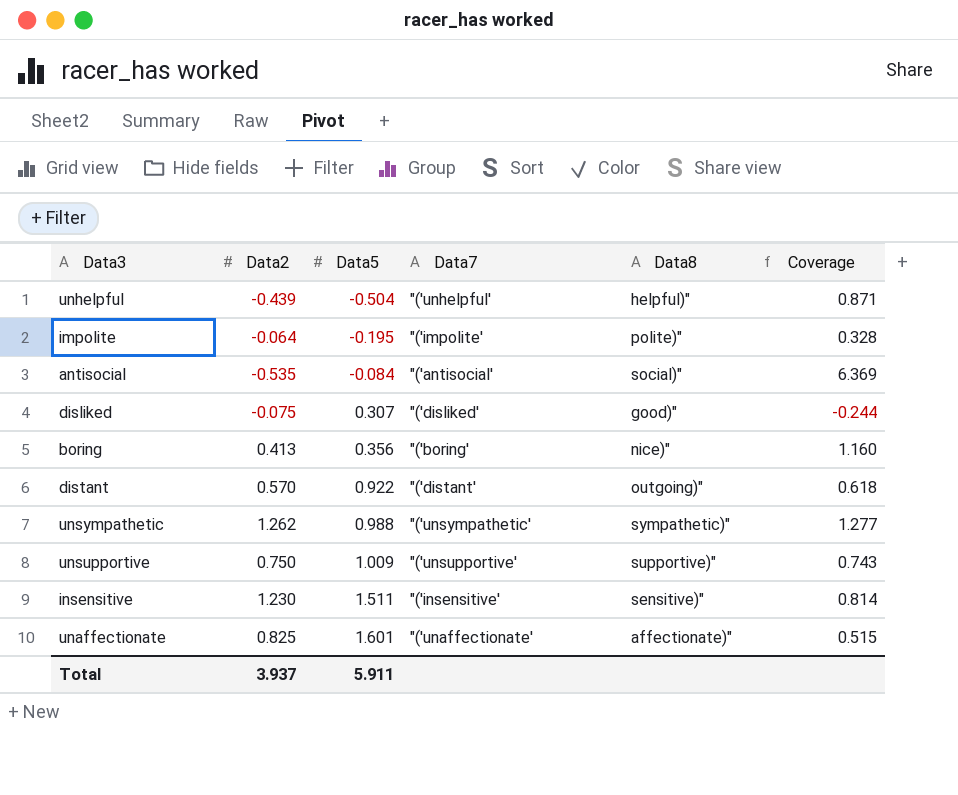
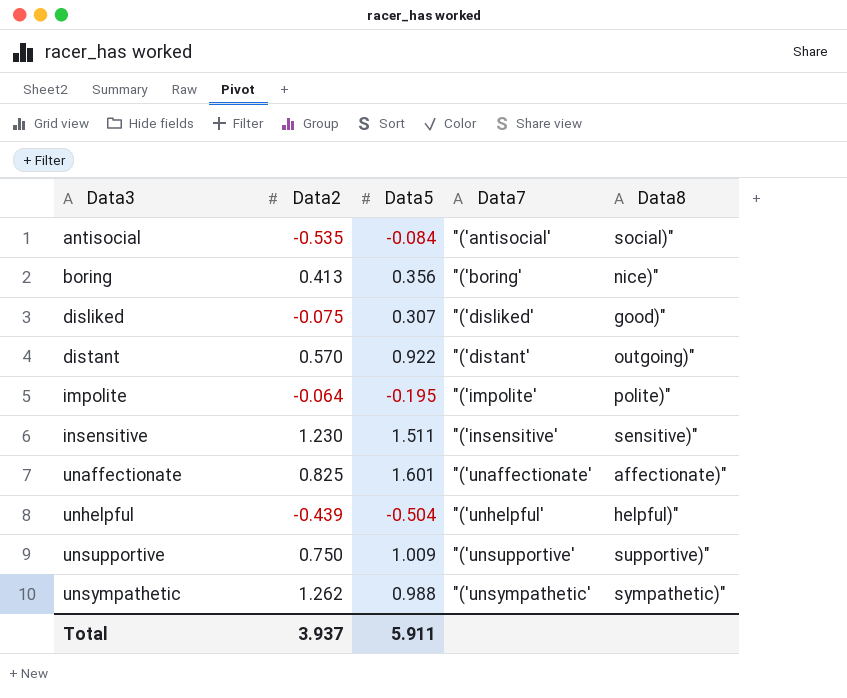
row order: Data5 ascending -> Data3 ascending
column Coverage | formula: [Data2] / [Data5] -> none

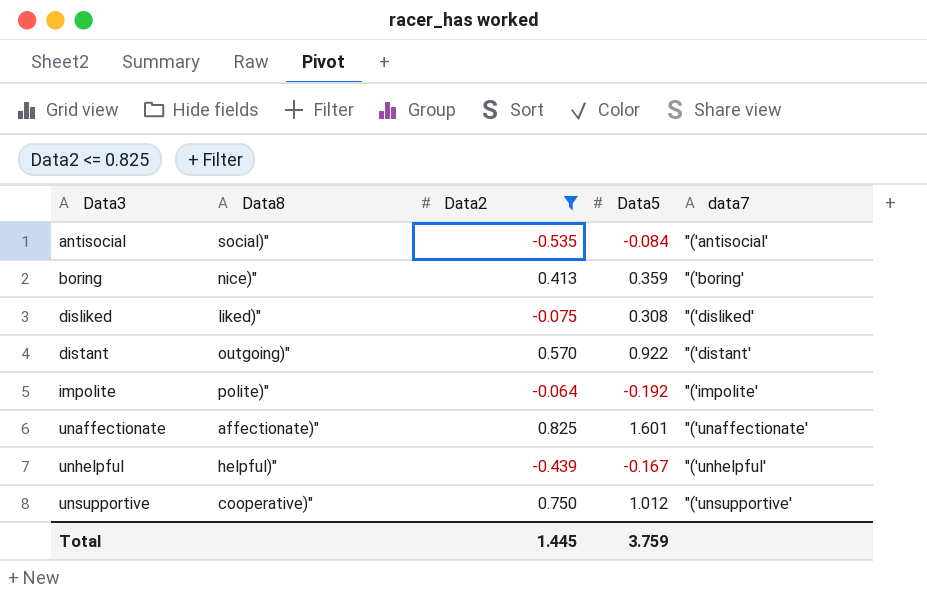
filter: none -> Data2 <= 0.825
column Data8 | position: 5 -> 2
column name: Data7 -> data7
boring | Data5: 0.356 -> 0.359
disliked | Data8: good)" -> liked)"
disliked | Data5: 0.307 -> 0.308
impolite | Data5: -0.195 -> -0.192
unhelpful | Data5: -0.504 -> -0.167
unsupportive | Data8: supportive)" -> cooperative)"
unsupportive | Data5: 1.009 -> 1.012
Total | Data2: 3.937 -> 1.445
Total | Data5: 5.911 -> 3.759

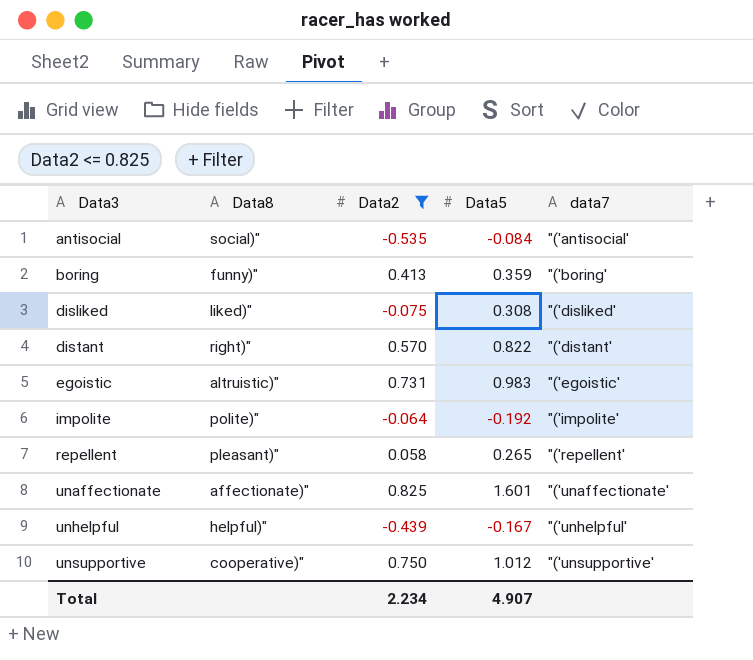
boring | Data8: nice)" -> funny)"
distant | Data8: outgoing)" -> right)"
distant | Data5: 0.922 -> 0.822
row egoistic: none -> altruistic)" | 0.731 | 0.983 | "('egoistic'
row repellent: none -> pleasant)" | 0.058 | 0.265 | "('repellent'
Total | Data2: 1.445 -> 2.234
Total | Data5: 3.759 -> 4.907

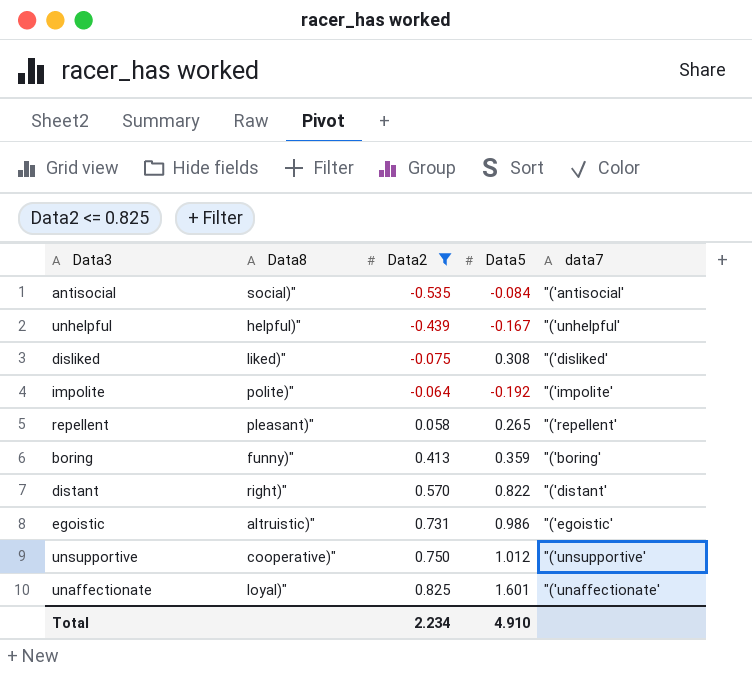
row order: Data3 ascending -> Data2 ascending
egoistic | Data5: 0.983 -> 0.986
unaffectionate | Data8: affectionate)" -> loyal)"
Total | Data5: 4.907 -> 4.910

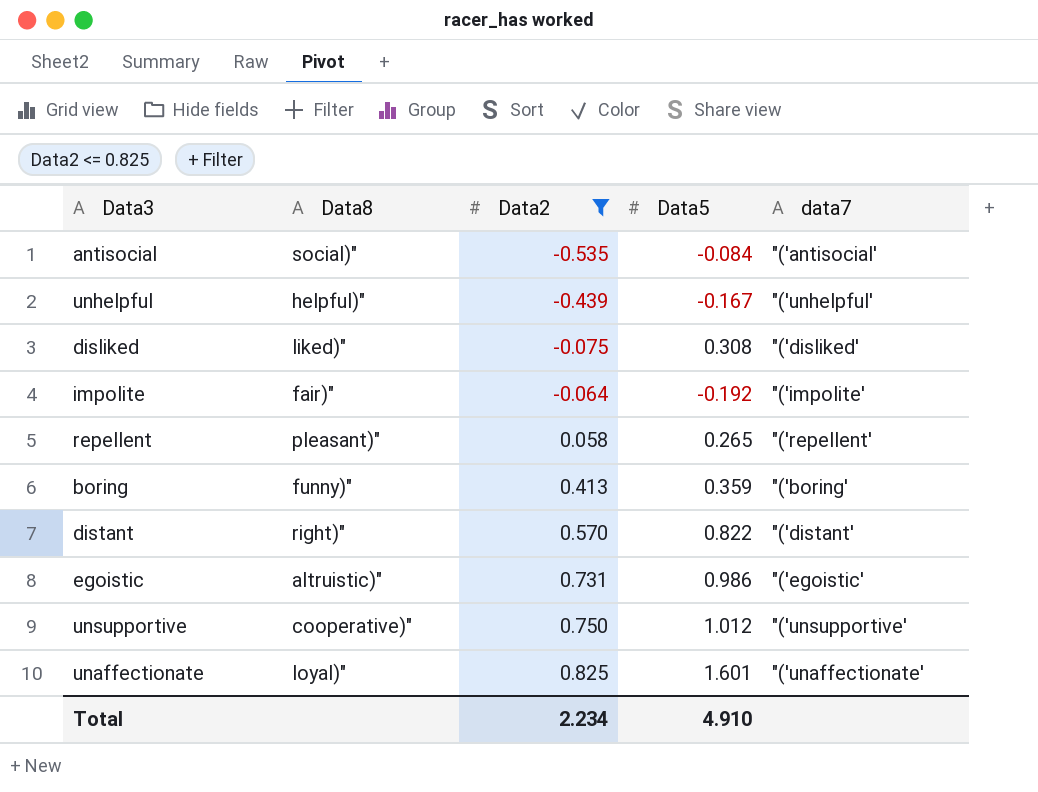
impolite | Data8: polite)" -> fair)"

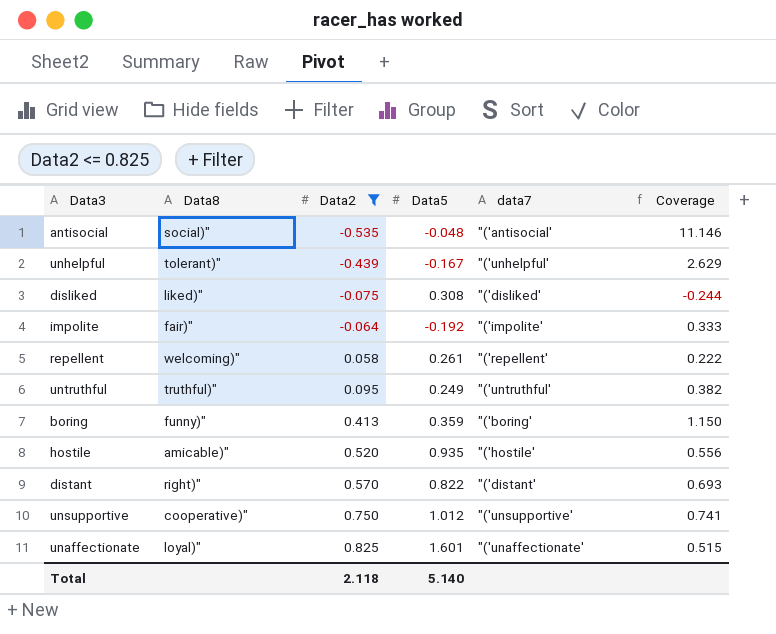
column Coverage | formula: none -> [Data2] / [Data5]
row egoistic: altruistic)" | 0.731 | 0.986 | "('egoistic' -> none
antisocial | Data5: -0.084 -> -0.048
unhelpful | Data8: helpful)" -> tolerant)"
repellent | Data8: pleasant)" -> welcoming)"
repellent | Data5: 0.265 -> 0.261
row untruthful: none -> truthful)" | 0.095 | 0.249 | "('untruthful' | 0.382
row hostile: none -> amicable)" | 0.520 | 0.935 | "('hostile' | 0.556
Total | Data2: 2.234 -> 2.118
Total | Data5: 4.910 -> 5.140

